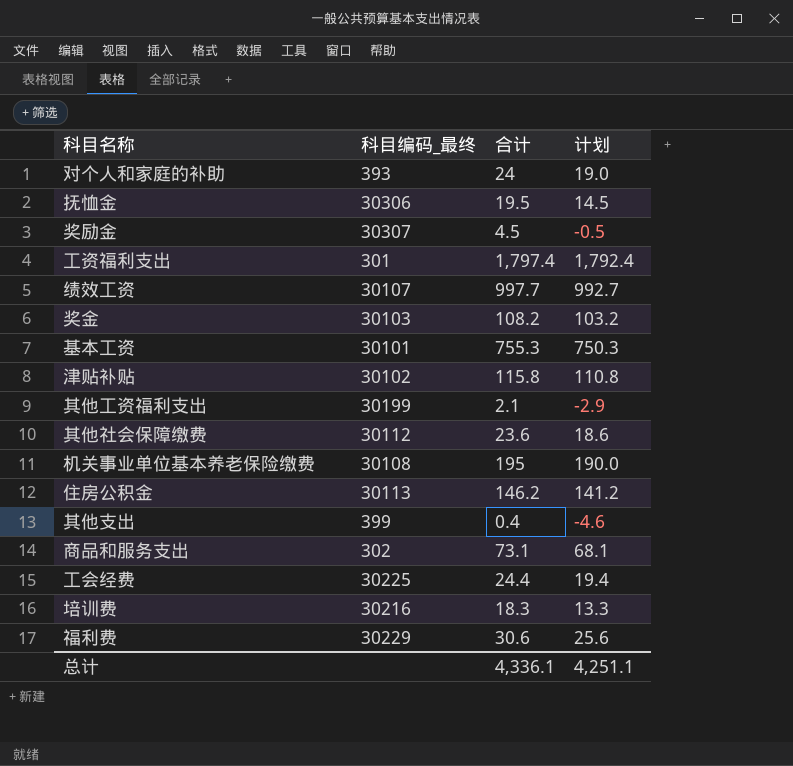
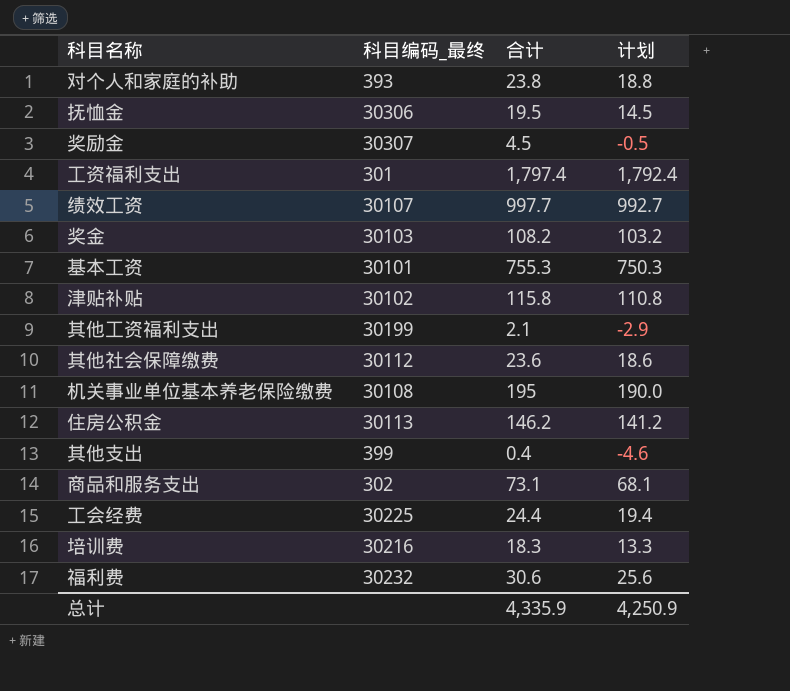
对个人和家庭的补助 | 合计: 24 -> 23.8
对个人和家庭的补助 | 计划: 19.0 -> 18.8
福利费 | 科目编码_最终: 30229 -> 30232
总计 | 合计: 4,336.1 -> 4,335.9
总计 | 计划: 4,251.1 -> 4,250.9

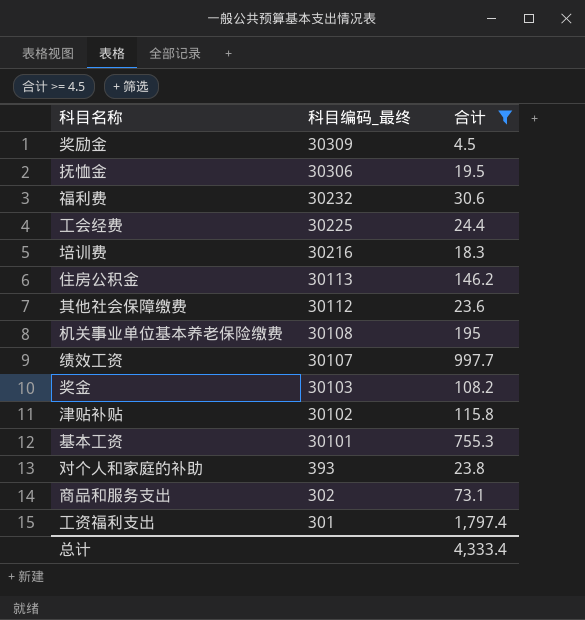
filter: none -> 合计 >= 4.5
row order: none -> 科目编码_最终 descending
column 计划 | formula: [合计] - 5 -> none
奖励金 | 科目编码_最终: 30307 -> 30309
总计 | 合计: 4,335.9 -> 4,333.4

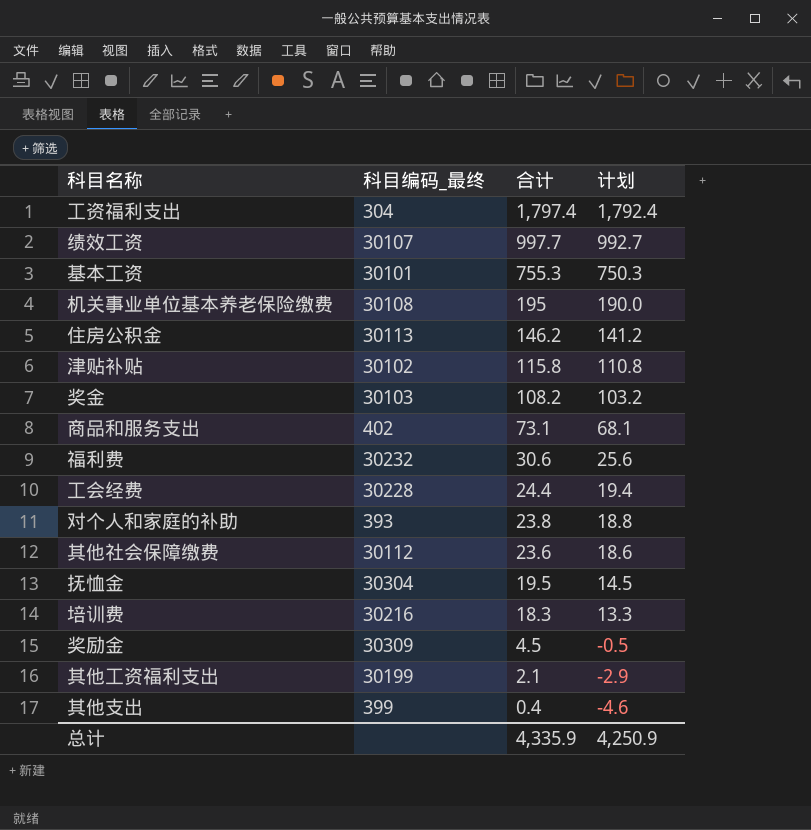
filter: 合计 >= 4.5 -> none
row order: 科目编码_最终 descending -> 合计 descending
column 计划 | formula: none -> [合计] - 5
工资福利支出 | 科目编码_最终: 301 -> 304
商品和服务支出 | 科目编码_最终: 302 -> 402
工会经费 | 科目编码_最终: 30225 -> 30228
抚恤金 | 科目编码_最终: 30306 -> 30304
总计 | 合计: 4,333.4 -> 4,335.9

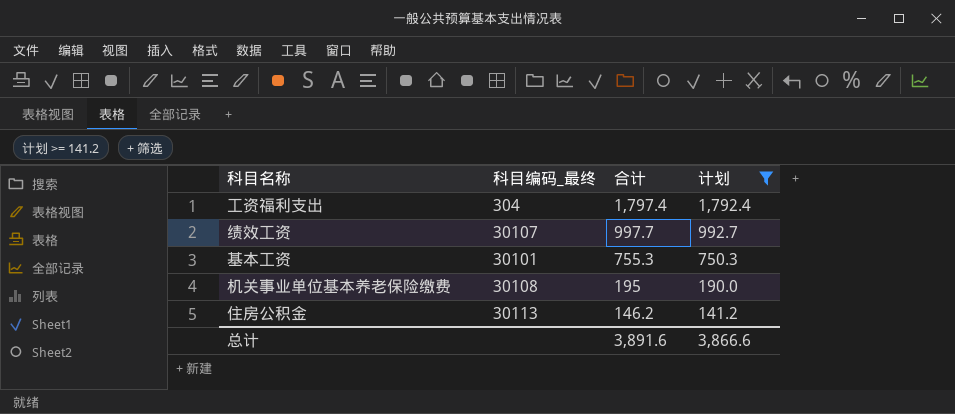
filter: none -> 计划 >= 141.2
总计 | 合计: 4,335.9 -> 3,891.6
总计 | 计划: 4,250.9 -> 3,866.6

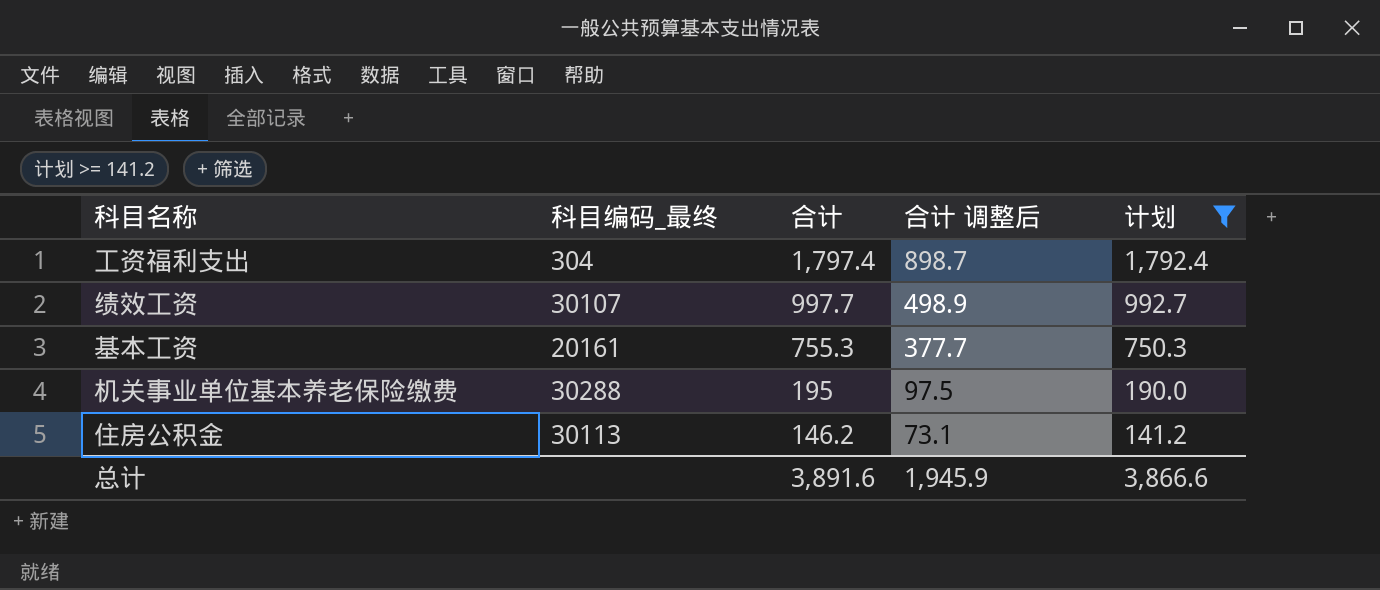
column 合计 调整后 | formula: none -> [合计] * 0.5
基本工资 | 科目编码_最终: 30101 -> 20161
机关事业单位基本养老保险缴费 | 科目编码_最终: 30108 -> 30288

